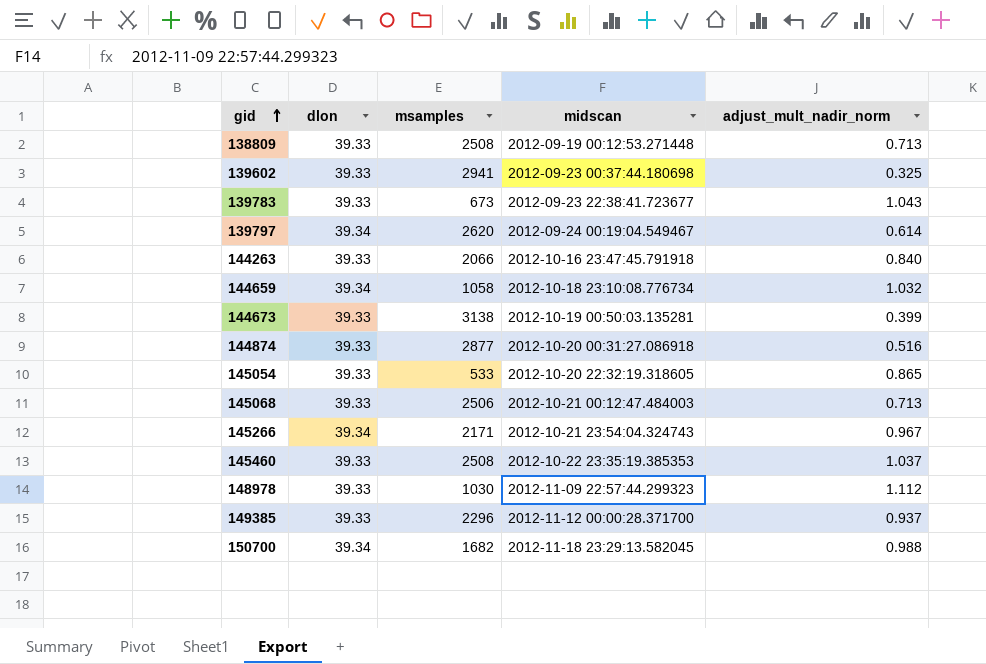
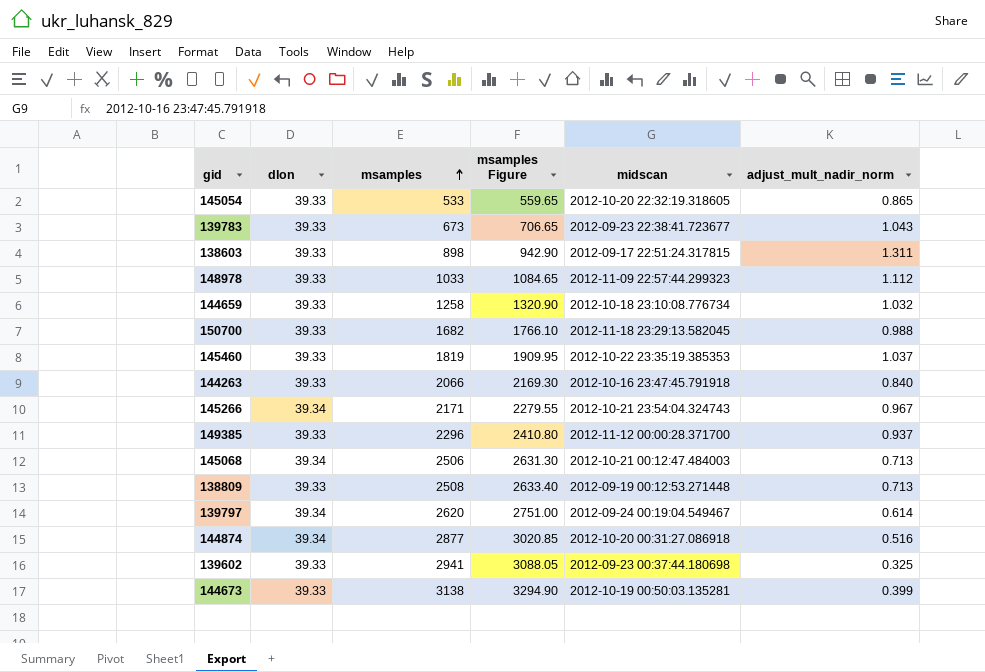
row order: gid ascending -> msamples ascending
column msamples Figure | formula: none -> [msamples] * 1.05
row 138603: none -> 39.33 | 898 | 942.90 | 2012-09-17 22:51:24.317815 | 1.311
148978 | msamples: 1030 -> 1033
144659 | dlon: 39.34 -> 39.33
144659 | msamples: 1058 -> 1258
150700 | dlon: 39.34 -> 39.33
145460 | msamples: 2508 -> 1819
145068 | dlon: 39.33 -> 39.34
144874 | dlon: 39.33 -> 39.34

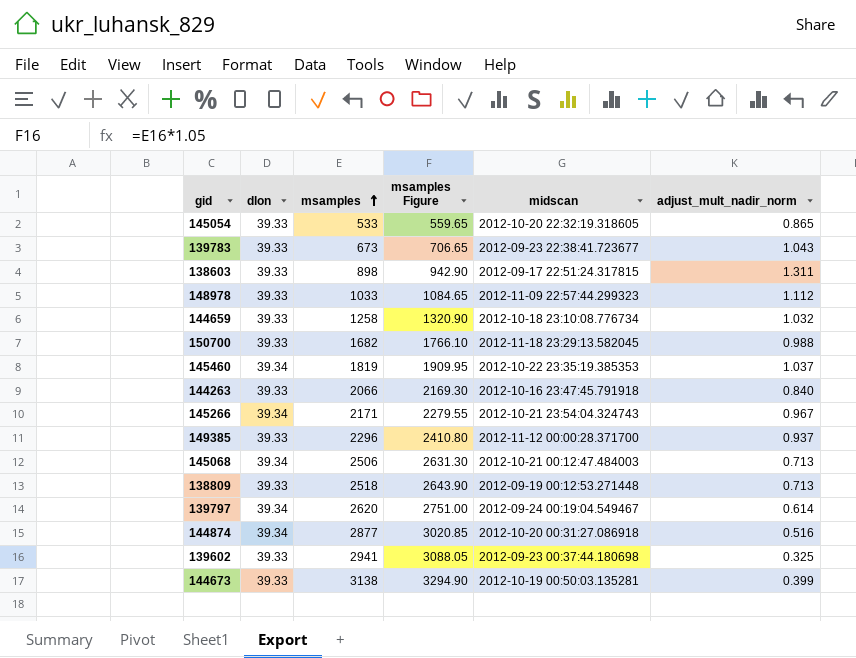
145460 | dlon: 39.33 -> 39.34
138809 | msamples: 2508 -> 2518
138809 | msamples Figure: 2633.40 -> 2643.90

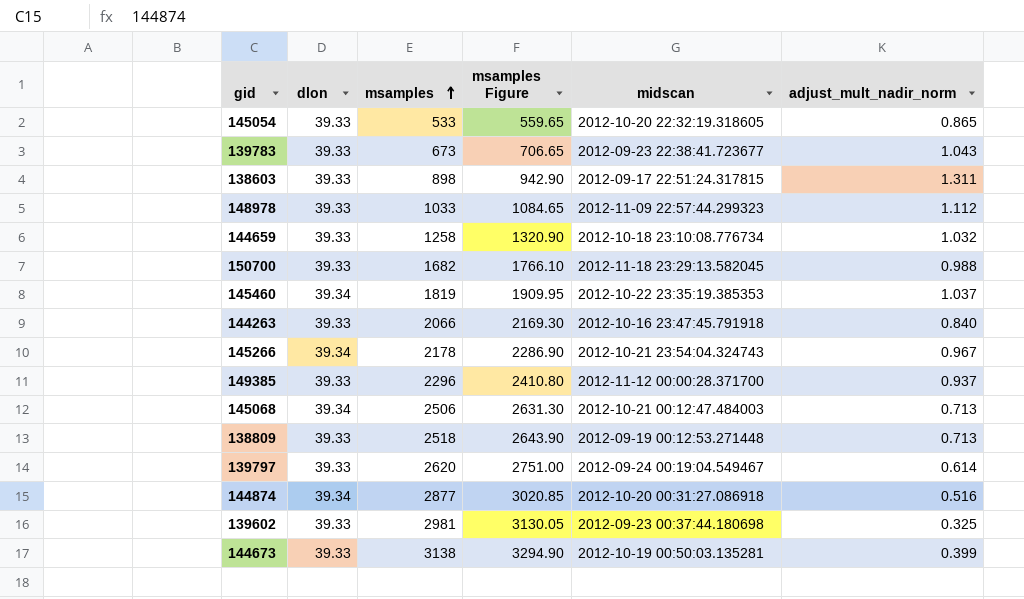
145266 | msamples: 2171 -> 2178
145266 | msamples Figure: 2279.55 -> 2286.90
139797 | dlon: 39.34 -> 39.33
139602 | msamples: 2941 -> 2981
139602 | msamples Figure: 3088.05 -> 3130.05

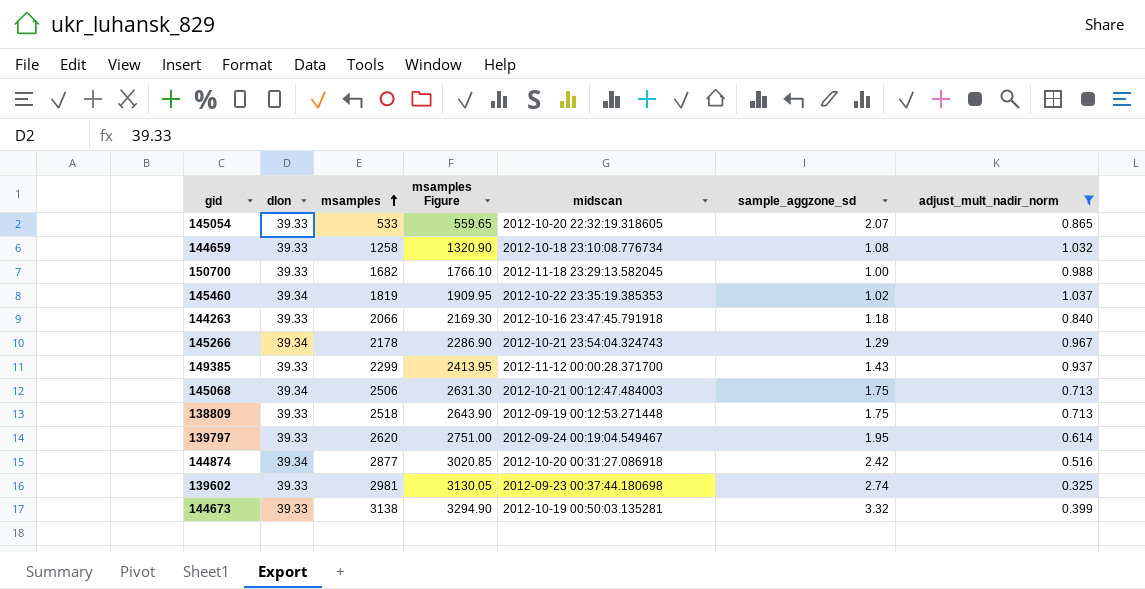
filter: none -> adjust_mult_nadir_norm <= 1.037
column sample_aggzone_sd | position: none -> 6
149385 | msamples: 2296 -> 2299
149385 | msamples Figure: 2410.80 -> 2413.95

